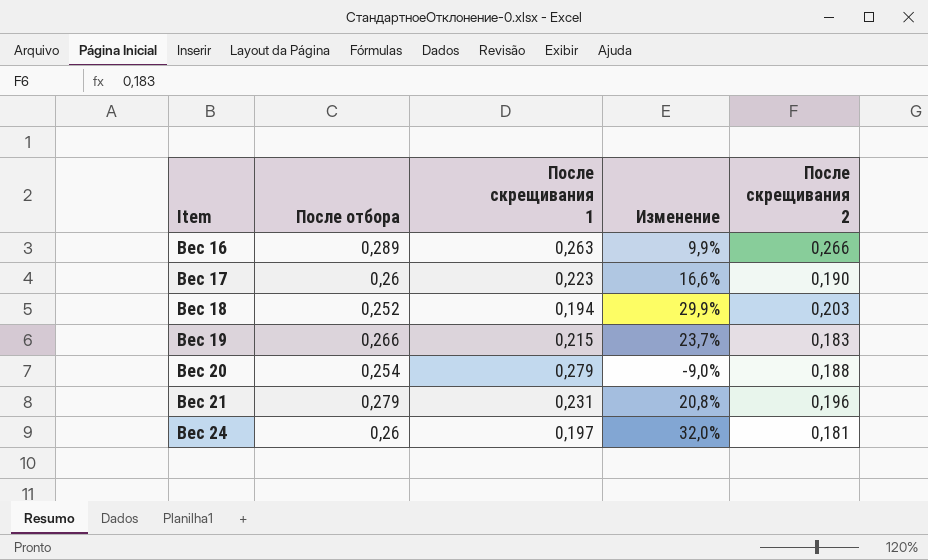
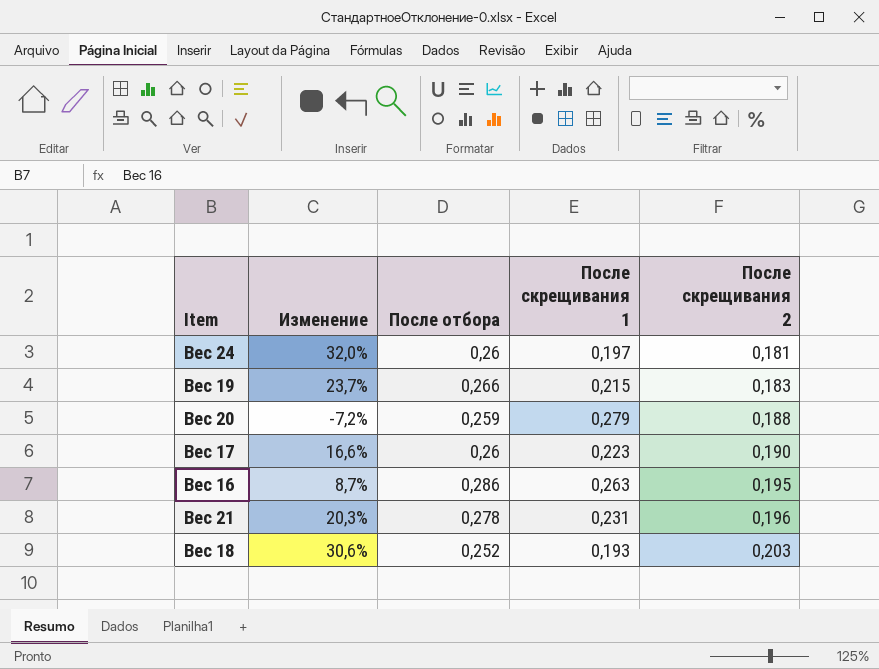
row order: Item ascending -> После скрещивания 2 ascending
column Изменение | position: 4 -> 2
Вес 20 | Изменение: -9,0% -> -7,2%
Вес 20 | После отбора: 0,254 -> 0,259
Вес 16 | Изменение: 9,9% -> 8,7%
Вес 16 | После отбора: 0,289 -> 0,286
Вес 16 | После скрещивания 2: 0,266 -> 0,195
Вес 21 | Изменение: 20,8% -> 20,3%
Вес 21 | После отбора: 0,279 -> 0,278
Вес 18 | Изменение: 29,9% -> 30,6%
Вес 18 | После скрещивания 1: 0,194 -> 0,193

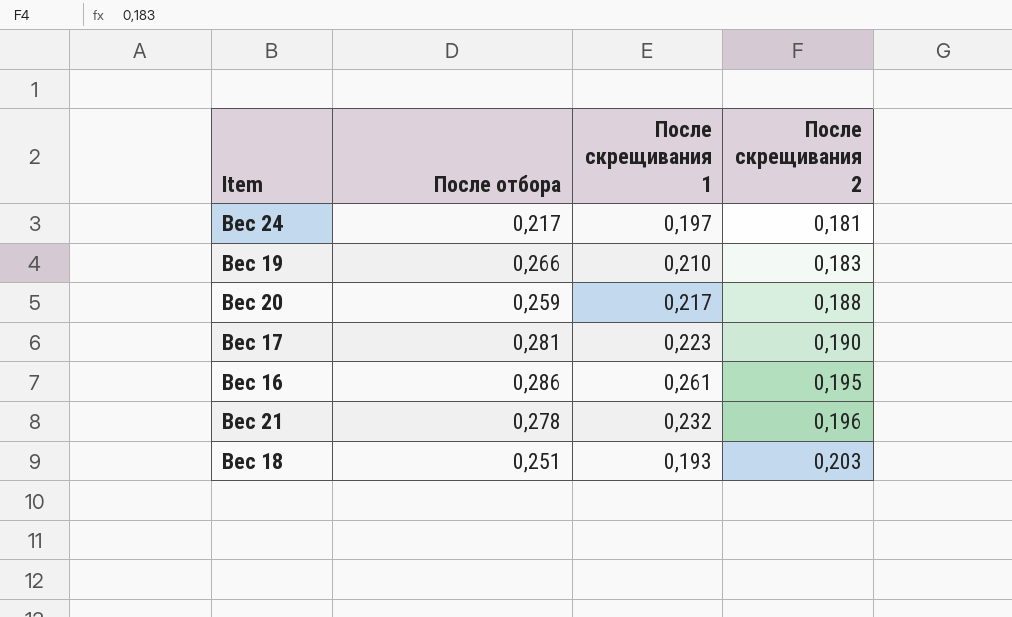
column Изменение | formula: ([После отбора] - [После скрещивания 1]) / [После скрещивания 1] -> none
Вес 24 | После отбора: 0,26 -> 0,217
Вес 19 | После скрещивания 1: 0,215 -> 0,210
Вес 20 | После скрещивания 1: 0,279 -> 0,217
Вес 17 | После отбора: 0,26 -> 0,281
Вес 16 | После скрещивания 1: 0,263 -> 0,261
Вес 21 | После скрещивания 1: 0,231 -> 0,232
Вес 18 | После отбора: 0,252 -> 0,251

